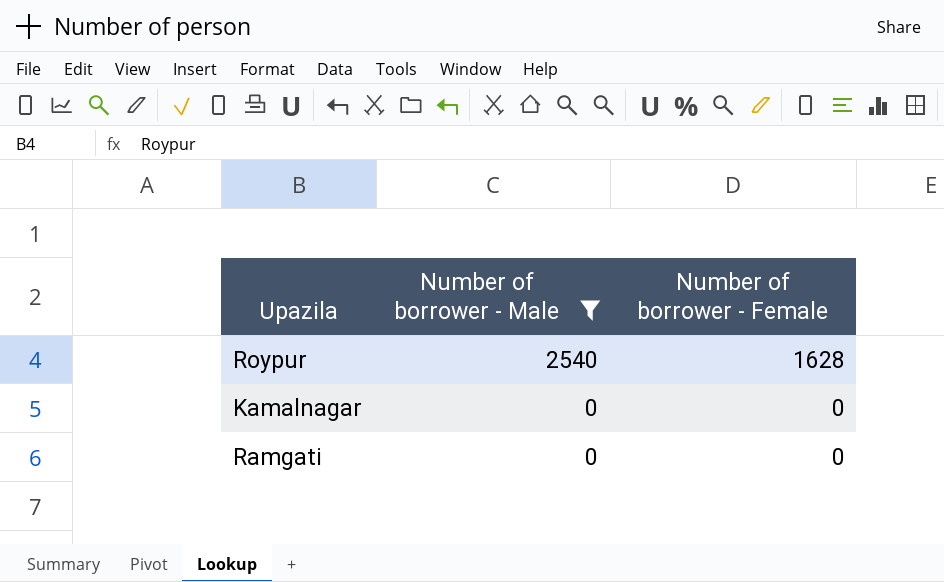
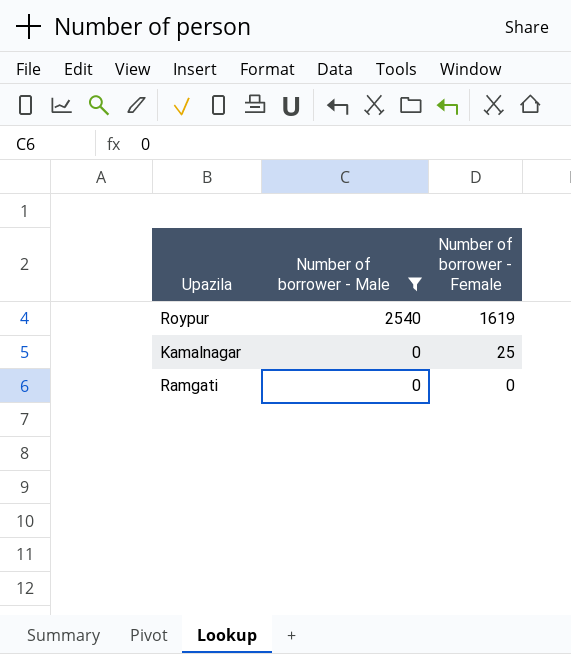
Roypur | Number of borrower - Female: 1628 -> 1619
Kamalnagar | Number of borrower - Female: 0 -> 25

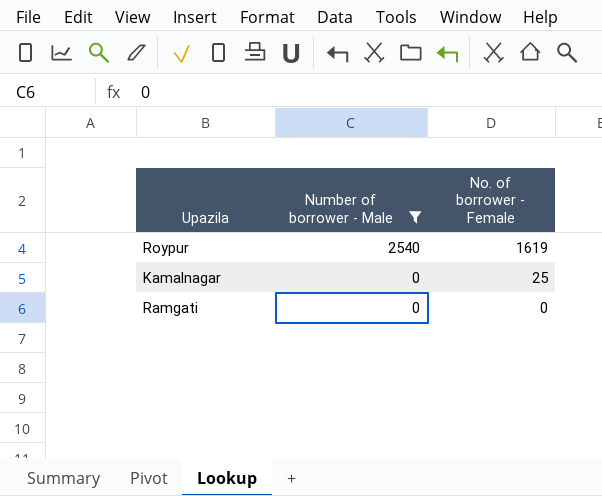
column name: Number of borrower - Female -> No. of borrower - Female

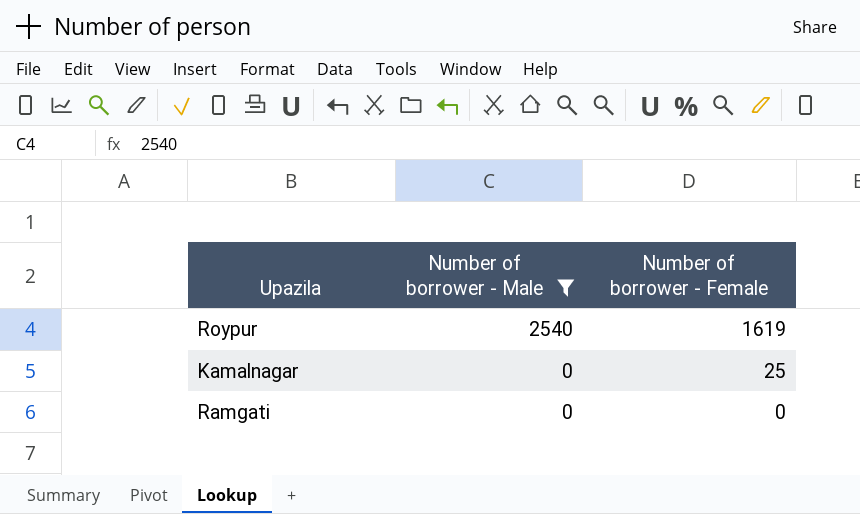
column name: No. of borrower - Female -> Number of borrower - Female

